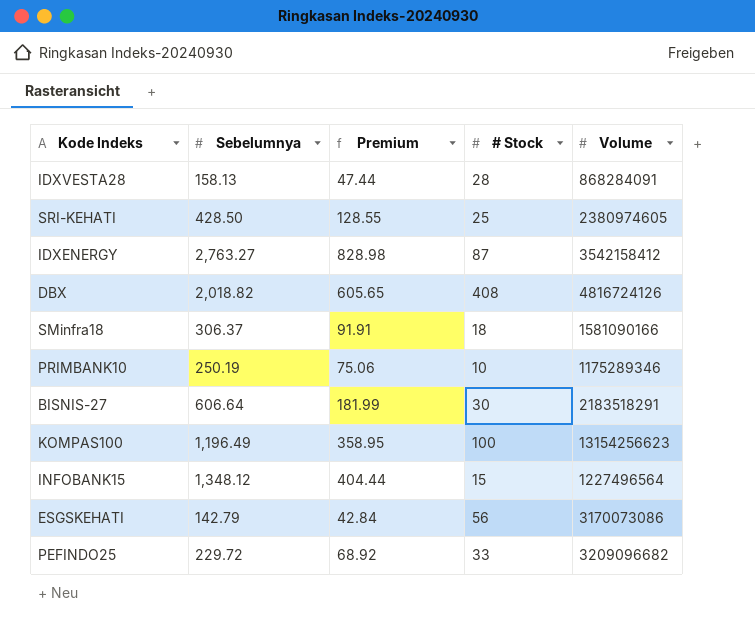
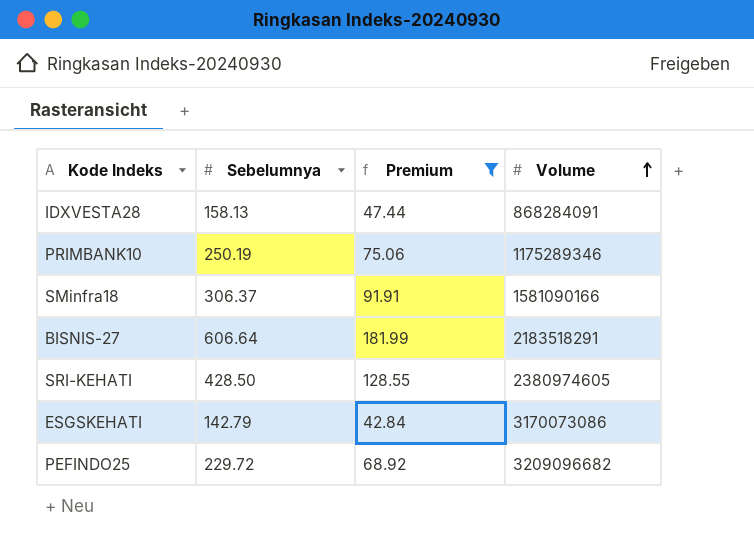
filter: none -> Premium <= 181.99
row order: none -> Volume ascending
column # Stock | position: 4 -> none

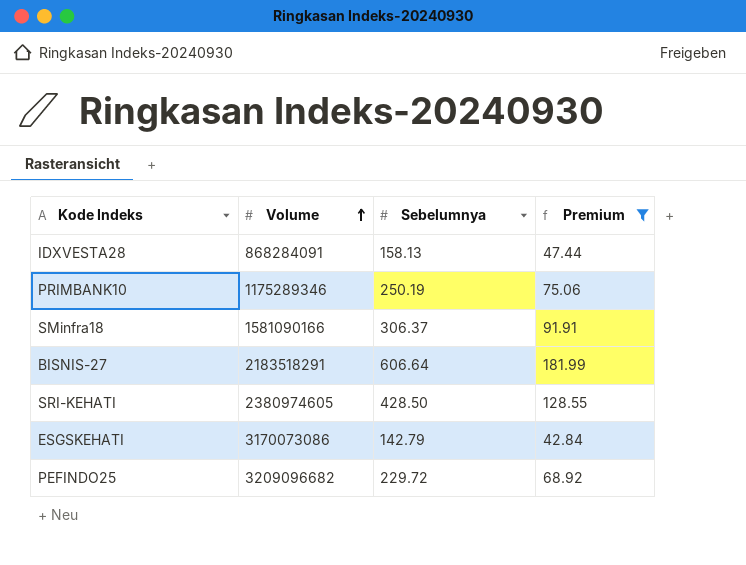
column Volume | position: 4 -> 2

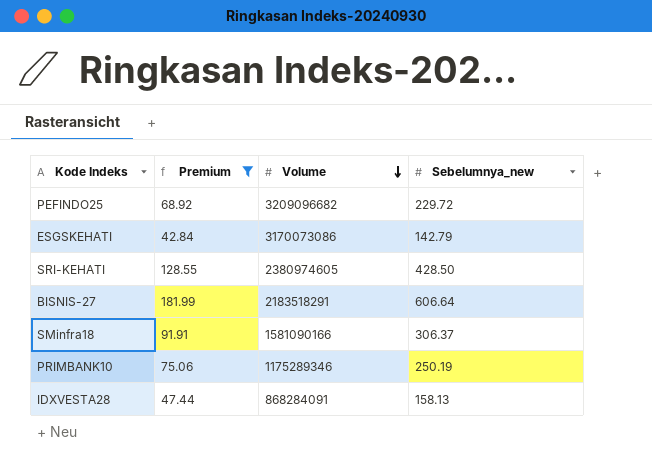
row order: Volume ascending -> Volume descending
column Premium | position: 4 -> 2
column name: Sebelumnya -> Sebelumnya_new

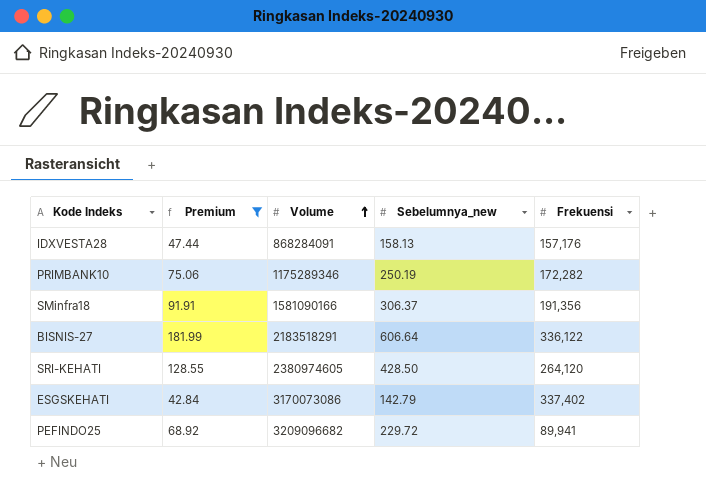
row order: Volume descending -> Volume ascending
column Frekuensi | position: none -> 5

